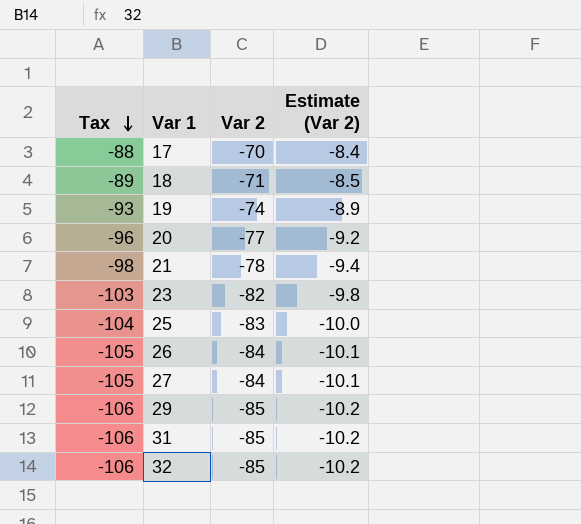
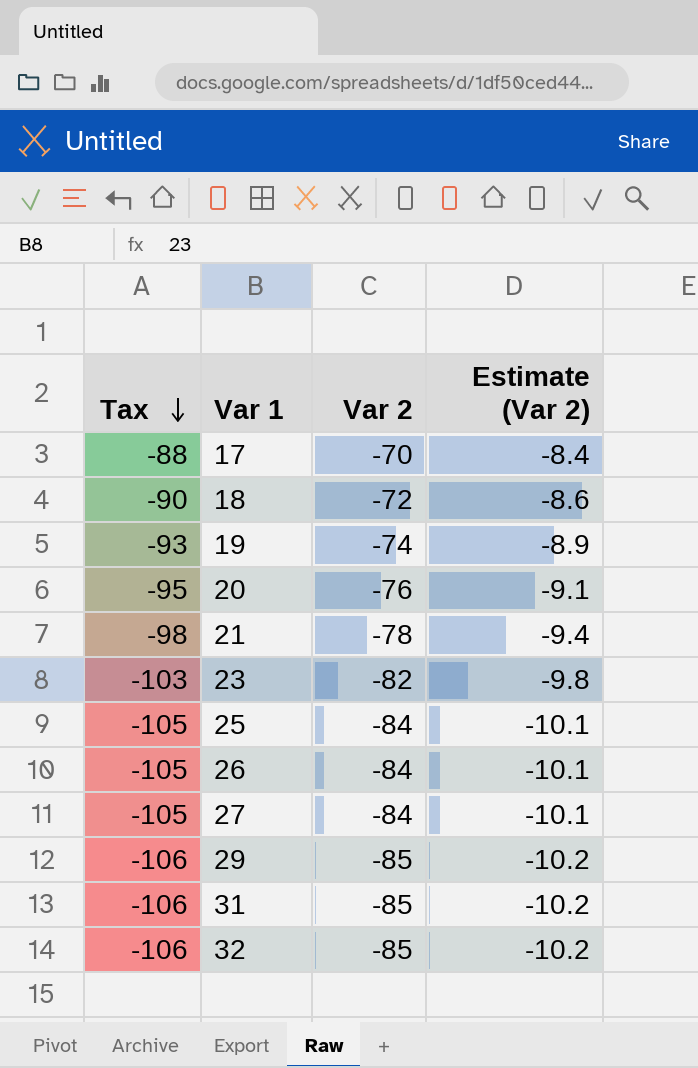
18 | Tax: -89 -> -90
18 | Var 2: -71 -> -72
18 | Estimate (Var 2): -8.5 -> -8.6
20 | Tax: -96 -> -95
20 | Var 2: -77 -> -76
20 | Estimate (Var 2): -9.2 -> -9.1
25 | Tax: -104 -> -105
25 | Var 2: -83 -> -84
25 | Estimate (Var 2): -10.0 -> -10.1

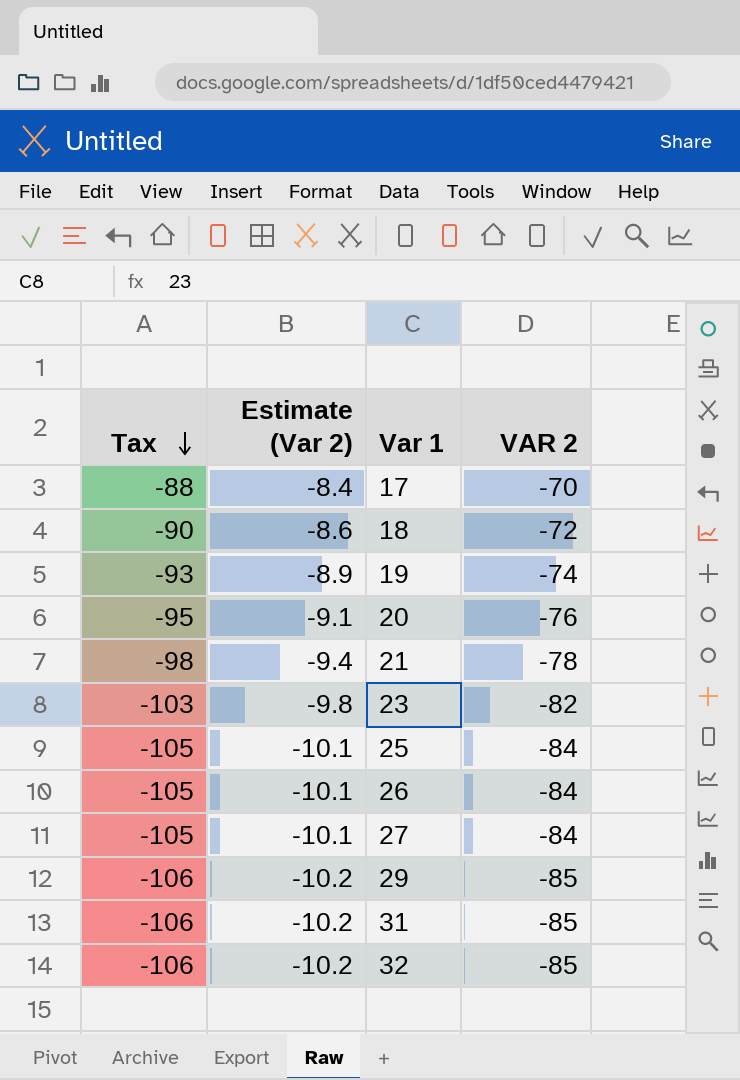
column Estimate (Var 2) | position: 4 -> 2
column name: Var 2 -> VAR 2

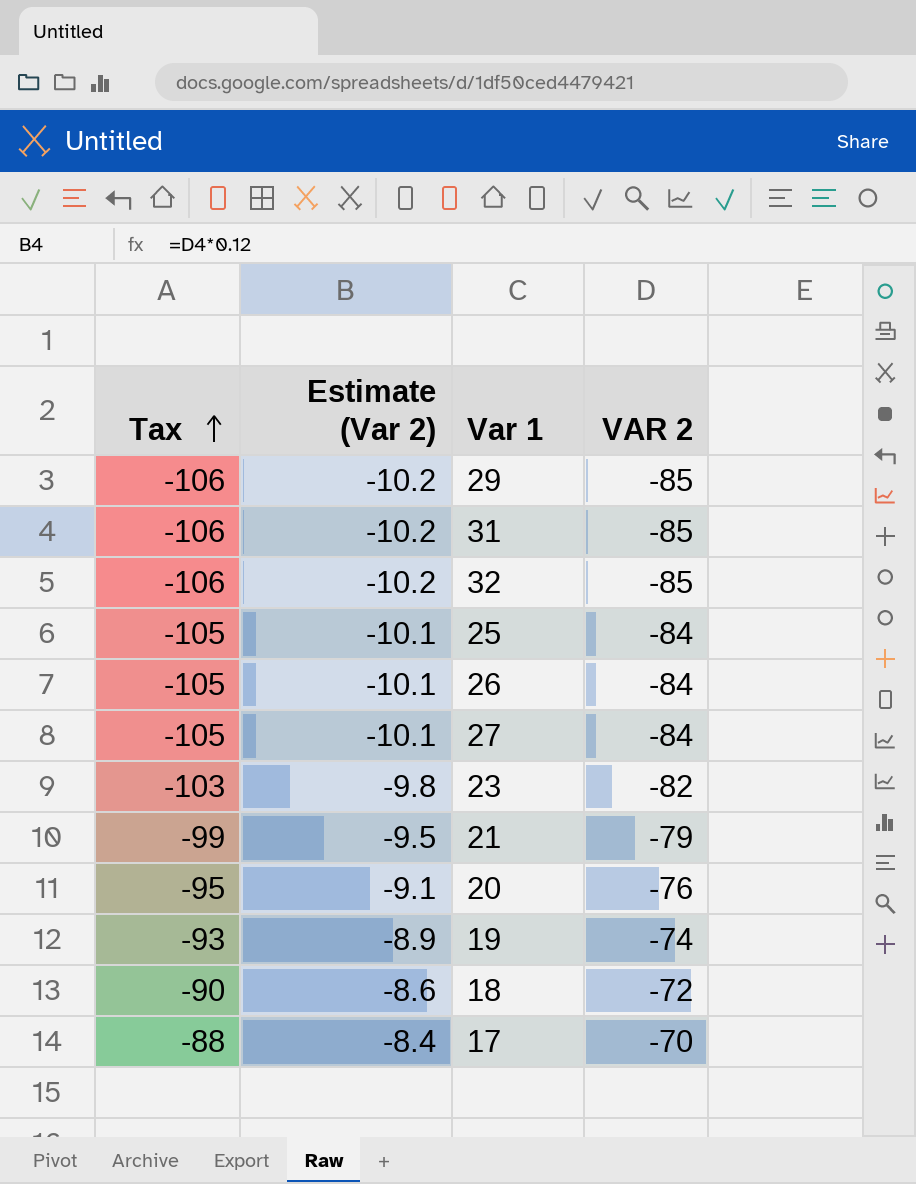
row order: Tax descending -> Tax ascending
21 | Tax: -98 -> -99
21 | Estimate (Var 2): -9.4 -> -9.5
21 | VAR 2: -78 -> -79

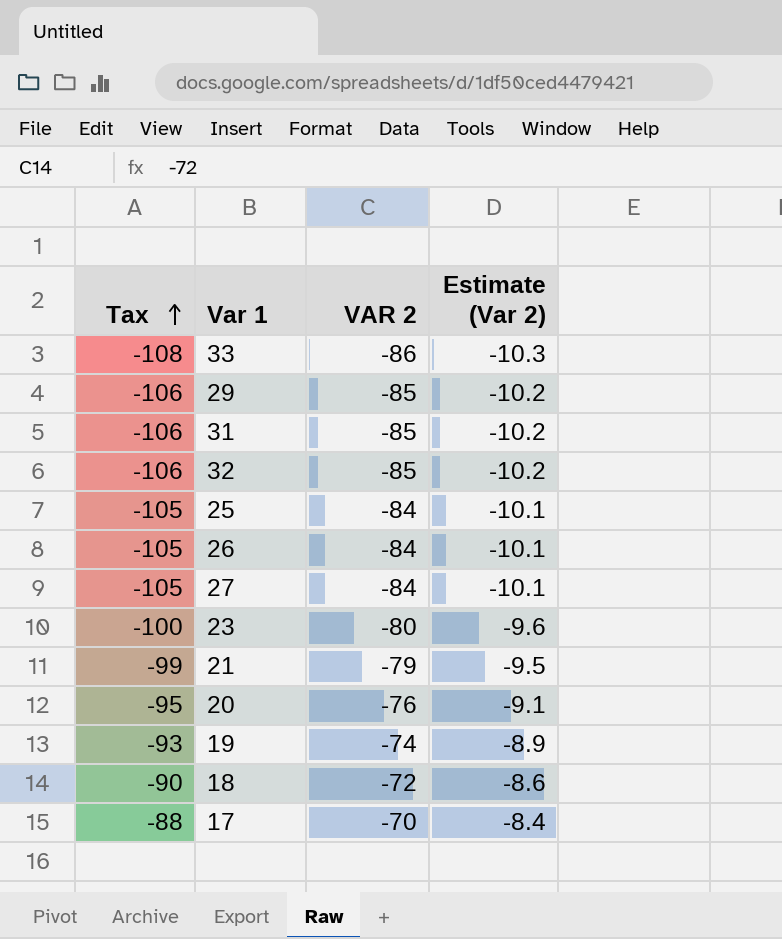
column Estimate (Var 2) | position: 2 -> 4
row 33: none -> -108 | -86 | -10.3
23 | Tax: -103 -> -100
23 | VAR 2: -82 -> -80
23 | Estimate (Var 2): -9.8 -> -9.6

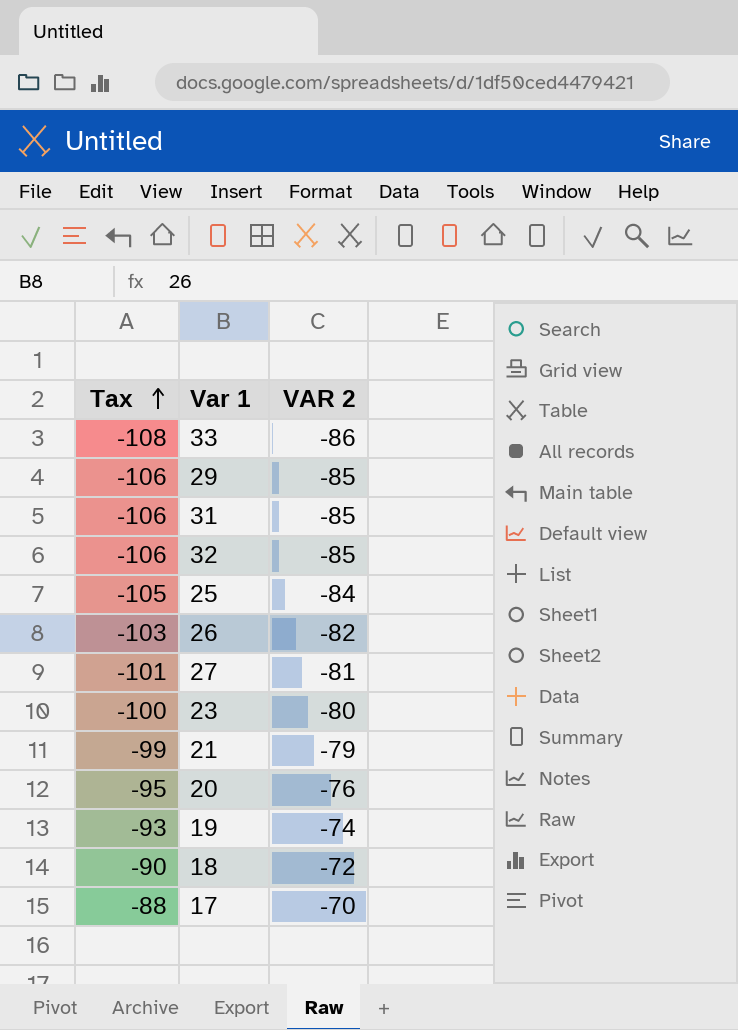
column Estimate (Var 2) | formula: [VAR 2] * 0.12 -> none
26 | Tax: -105 -> -103
26 | VAR 2: -84 -> -82
27 | Tax: -105 -> -101
27 | VAR 2: -84 -> -81

